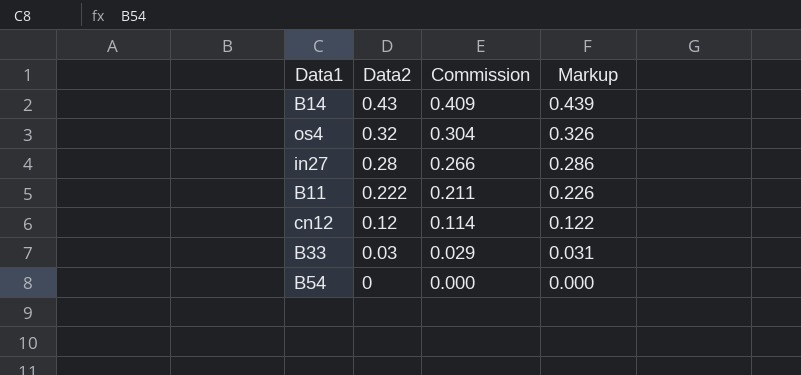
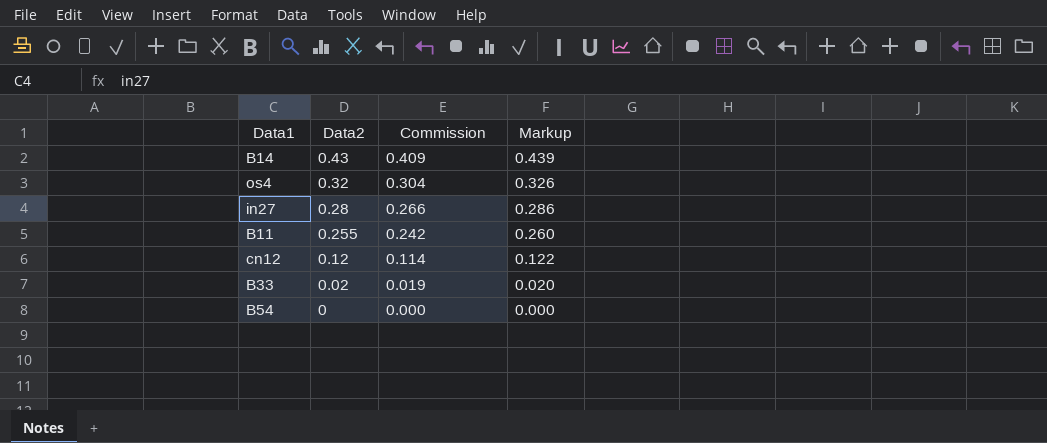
B11 | Data2: 0.222 -> 0.255
B11 | Commission: 0.211 -> 0.242
B11 | Markup: 0.226 -> 0.260
B33 | Data2: 0.03 -> 0.02
B33 | Commission: 0.029 -> 0.019
B33 | Markup: 0.031 -> 0.020

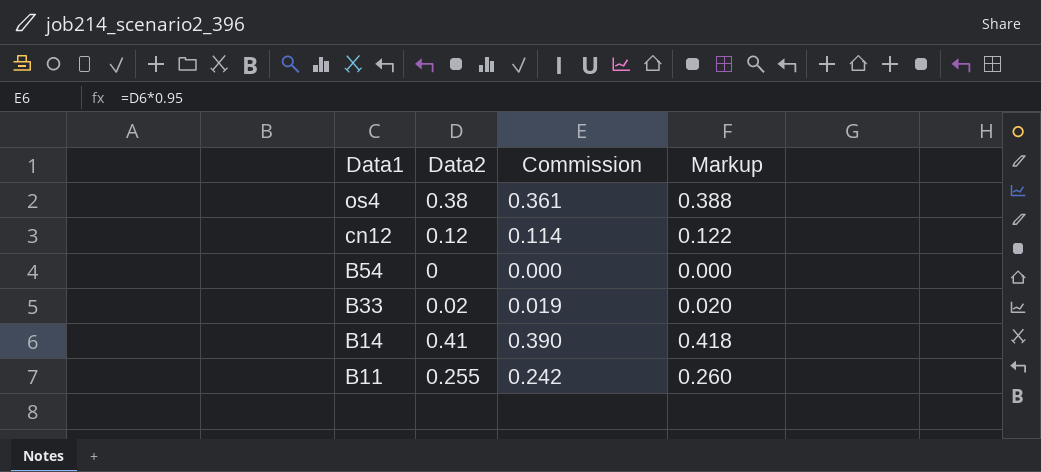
row order: Data2 descending -> Data1 descending
row in27: 0.28 | 0.266 | 0.286 -> none
os4 | Data2: 0.32 -> 0.38
os4 | Commission: 0.304 -> 0.361
os4 | Markup: 0.326 -> 0.388
B14 | Data2: 0.43 -> 0.41
B14 | Commission: 0.409 -> 0.390
B14 | Markup: 0.439 -> 0.418

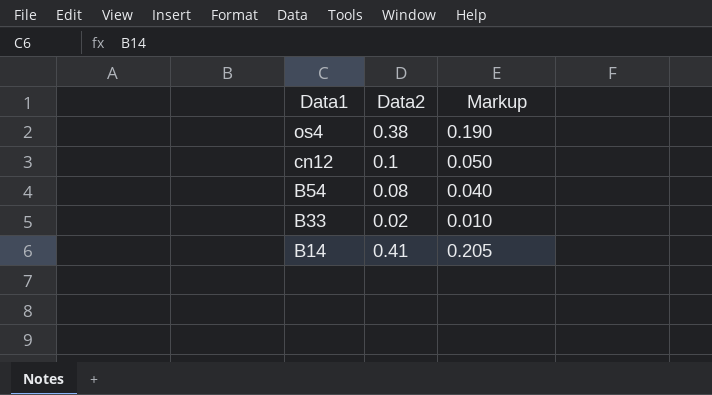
column Commission | formula: [Data2] * 0.95 -> none
column Markup | formula: [Data2] * 1.02 -> [Data2] * 0.5
row B11: 0.255 | 0.242 | 0.260 -> none
cn12 | Data2: 0.12 -> 0.1
B54 | Data2: 0 -> 0.08

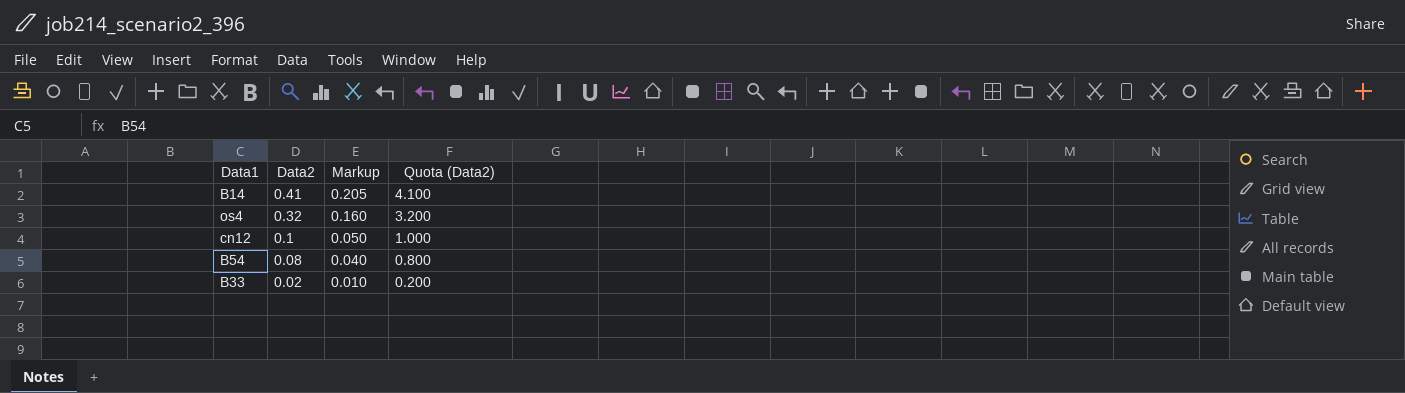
row order: Data1 descending -> Data2 descending
column Quota (Data2) | formula: none -> [Data2] * 10
os4 | Data2: 0.38 -> 0.32
os4 | Markup: 0.190 -> 0.160

